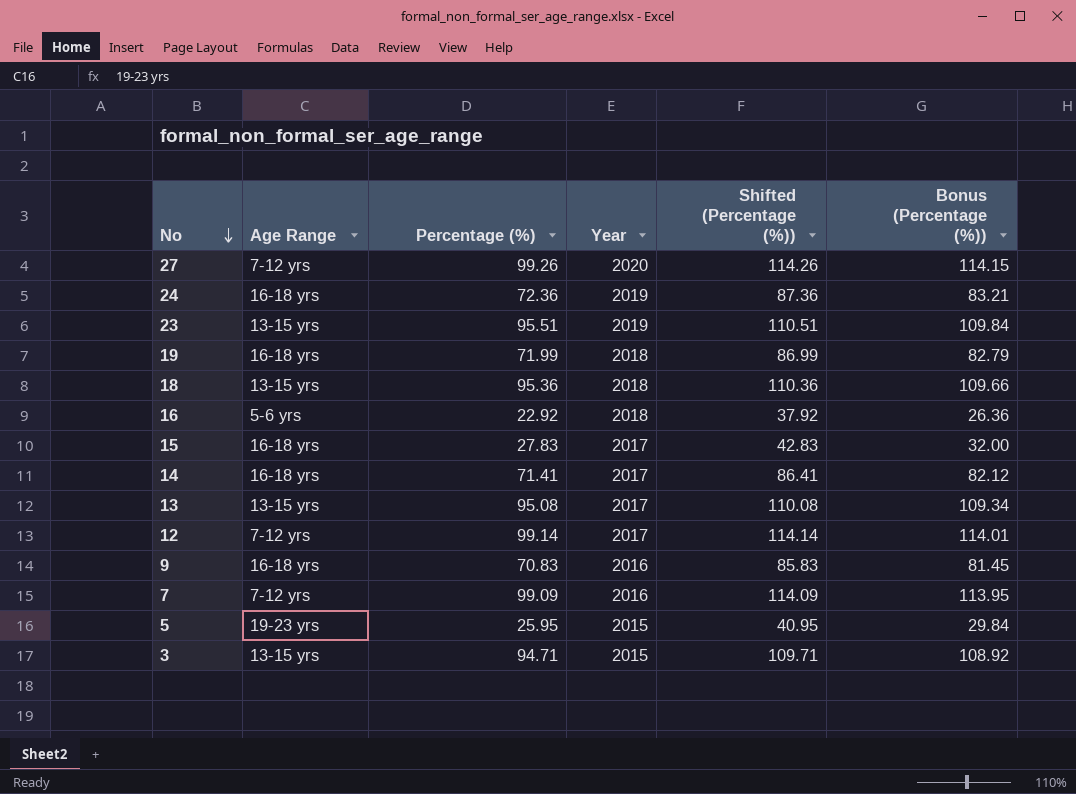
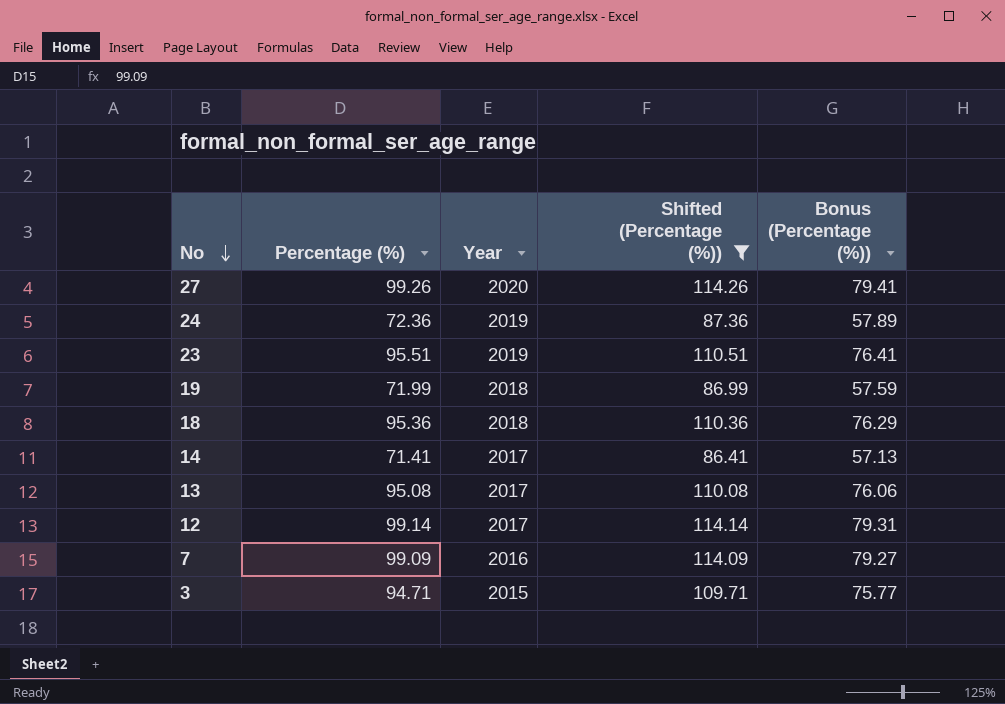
filter: none -> Shifted (Percentage (%)) >= 86.41
column Age Range | position: 2 -> none
column Bonus (Percentage (%)) | formula: [Percentage (%)] * 1.15 -> [Percentage (%)] * 0.8

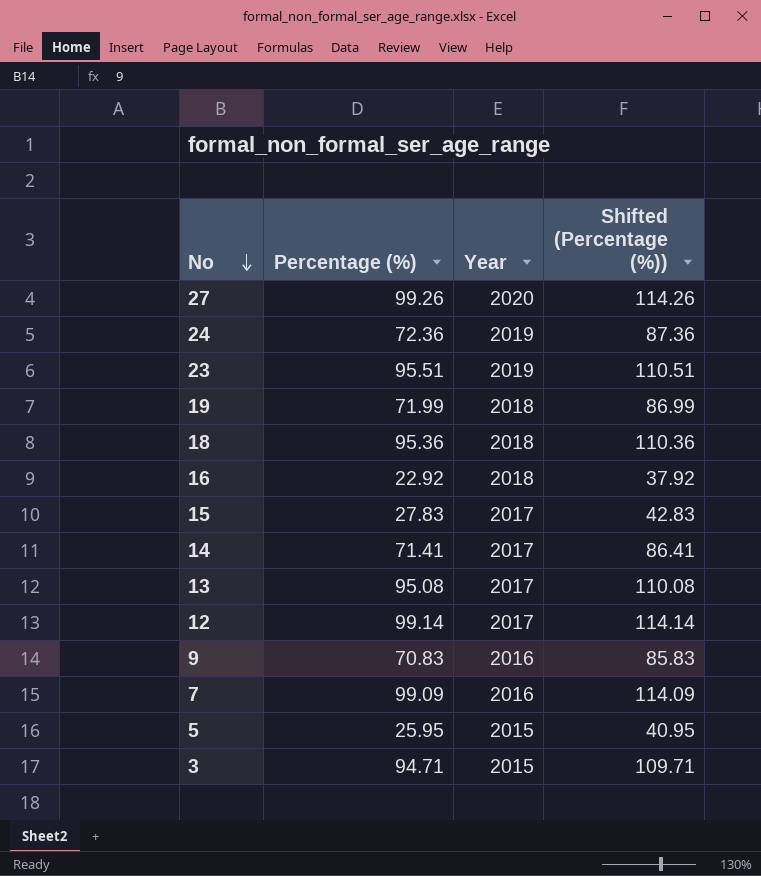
filter: Shifted (Percentage (%)) >= 86.41 -> none
column Bonus (Percentage (%)) | formula: [Percentage (%)] * 0.8 -> none

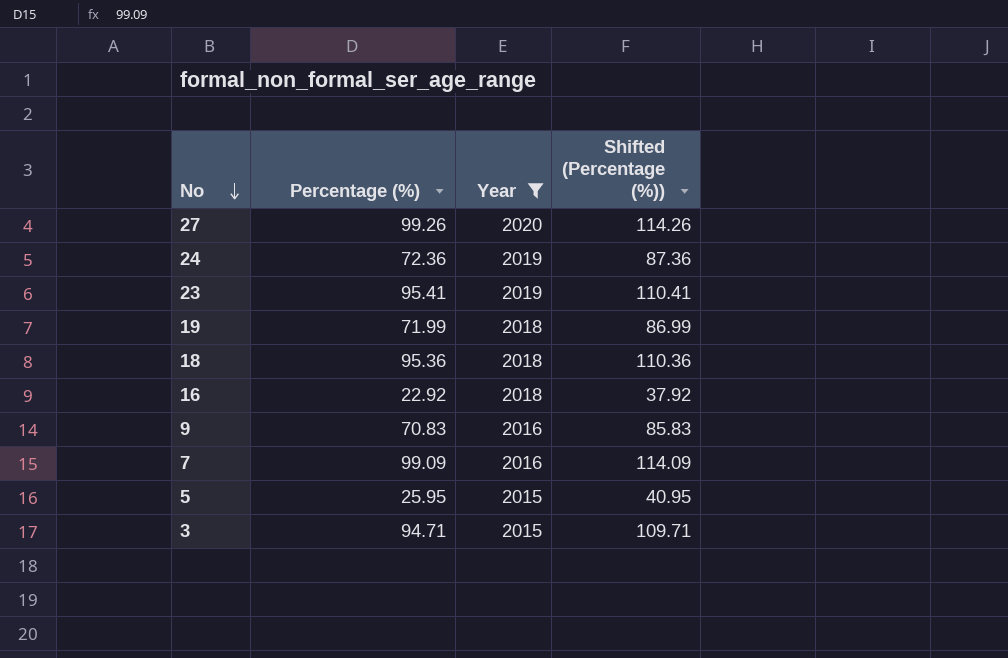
filter: none -> Year != 2017
23 | Percentage (%): 95.51 -> 95.41
23 | Shifted (Percentage (%)): 110.51 -> 110.41

